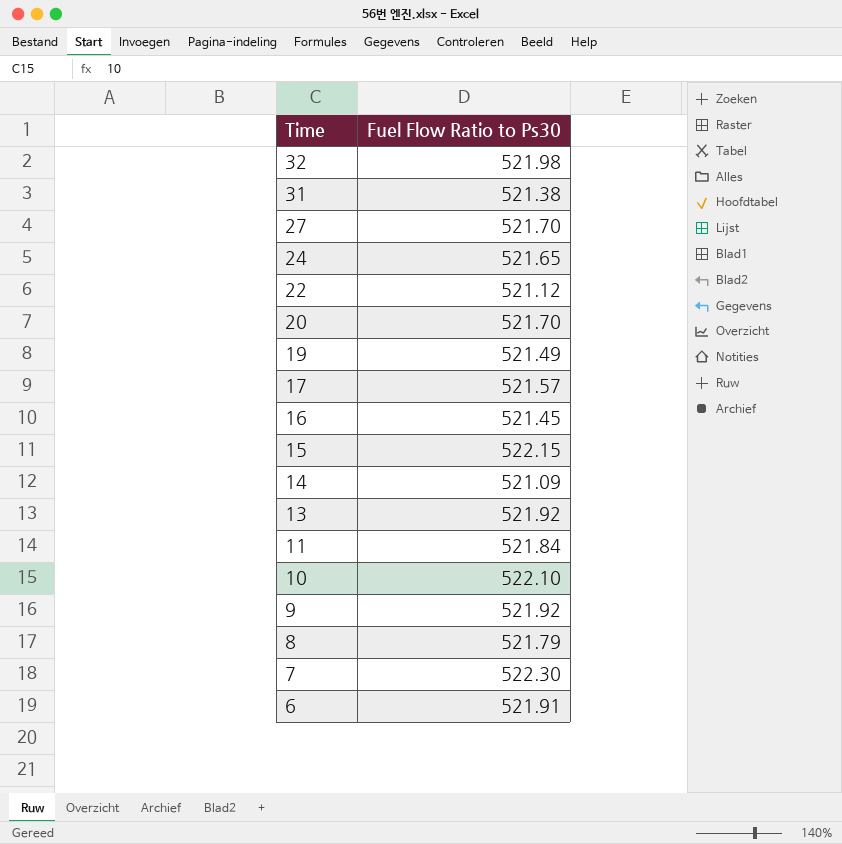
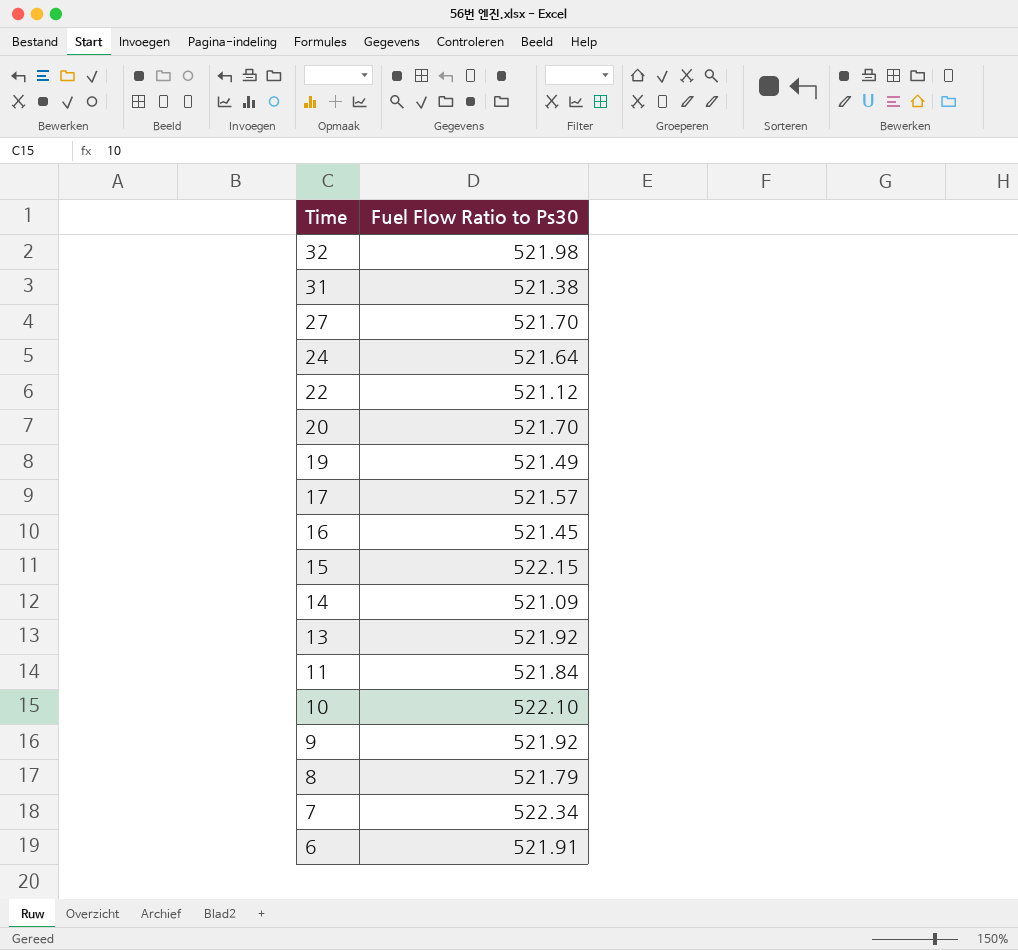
24 | Fuel Flow Ratio to Ps30: 521.65 -> 521.64
7 | Fuel Flow Ratio to Ps30: 522.30 -> 522.34

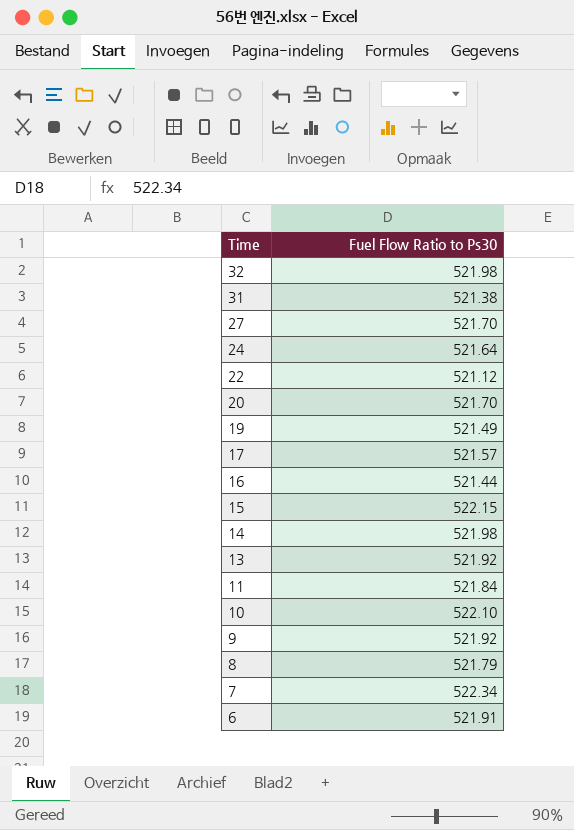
16 | Fuel Flow Ratio to Ps30: 521.45 -> 521.44
14 | Fuel Flow Ratio to Ps30: 521.09 -> 521.98

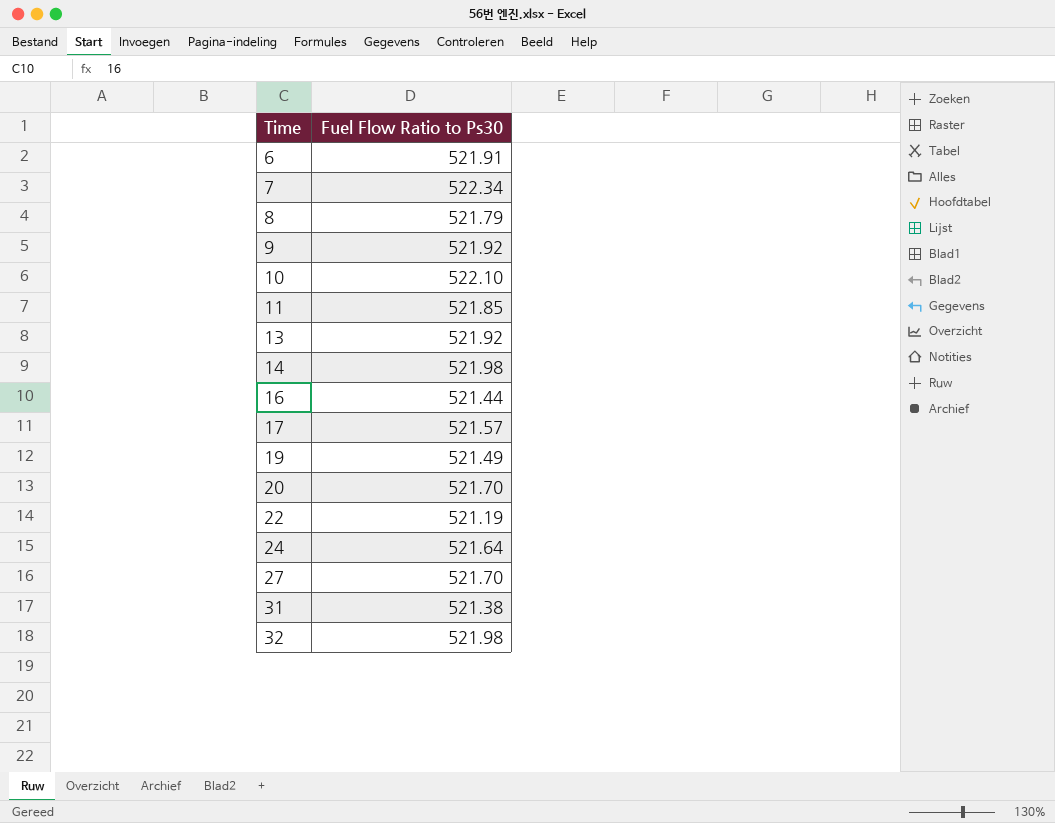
row order: Time descending -> Time ascending
row 15: 522.15 -> none
11 | Fuel Flow Ratio to Ps30: 521.84 -> 521.85
22 | Fuel Flow Ratio to Ps30: 521.12 -> 521.19

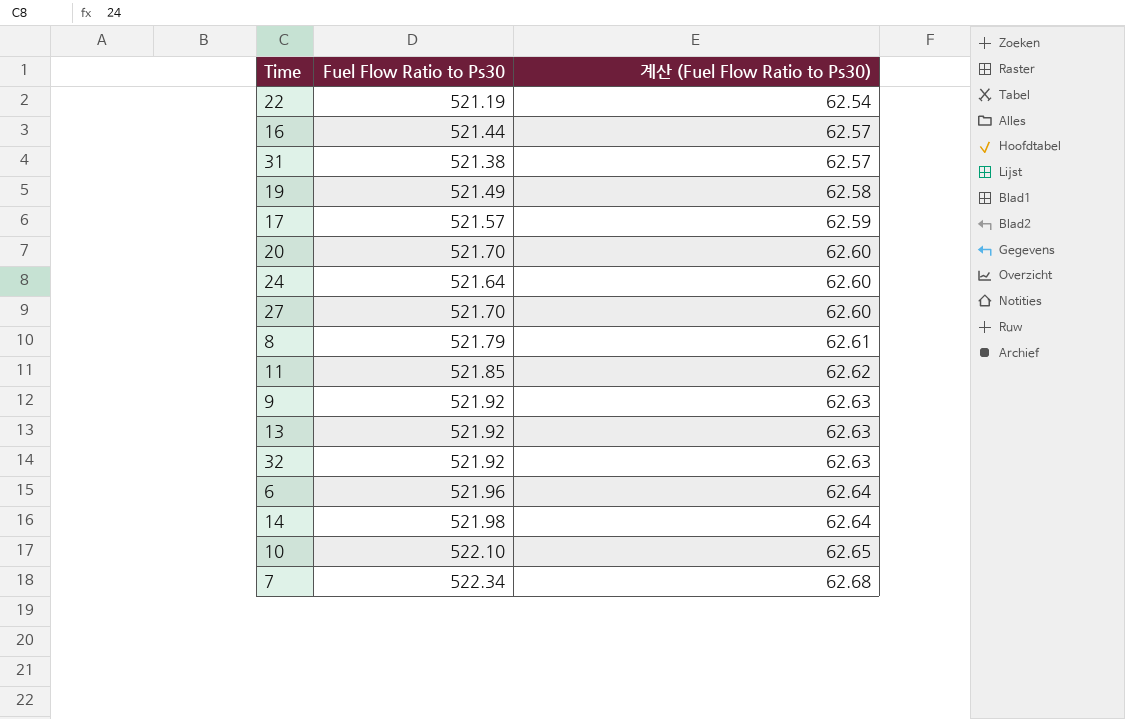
row order: Time ascending -> 계산 (Fuel Flow Ratio to Ps30) ascending
column 계산 (Fuel Flow Ratio to Ps30) | formula: none -> [Fuel Flow Ratio to Ps30] * 0.12
32 | Fuel Flow Ratio to Ps30: 521.98 -> 521.92
6 | Fuel Flow Ratio to Ps30: 521.91 -> 521.96

